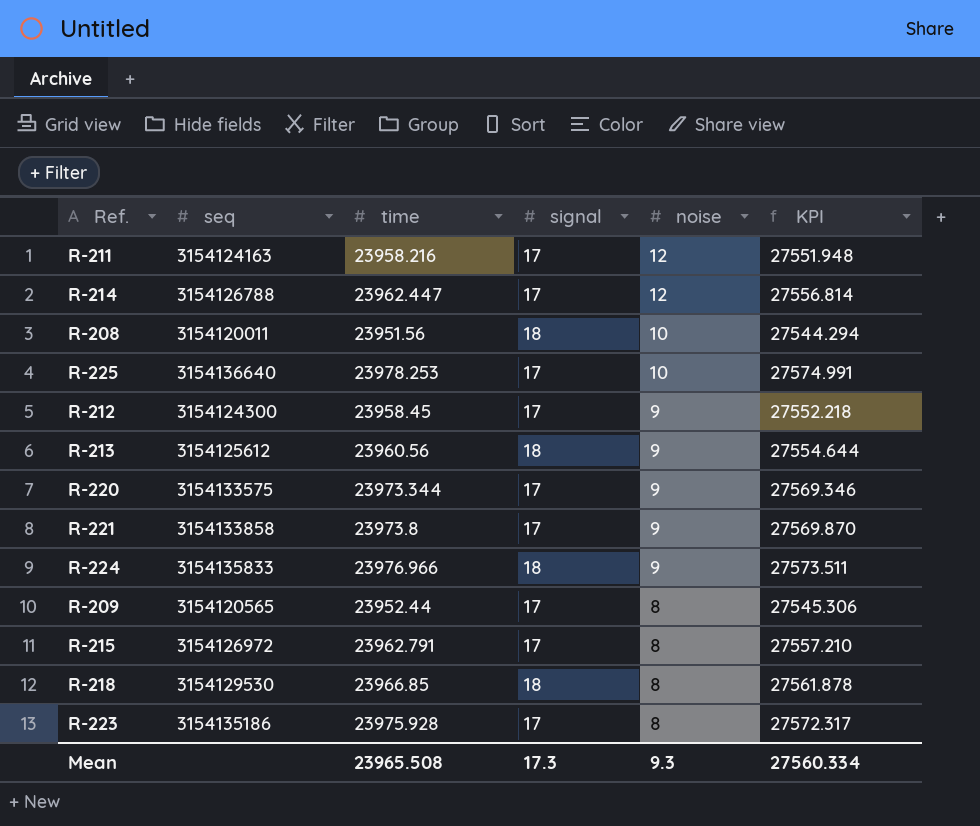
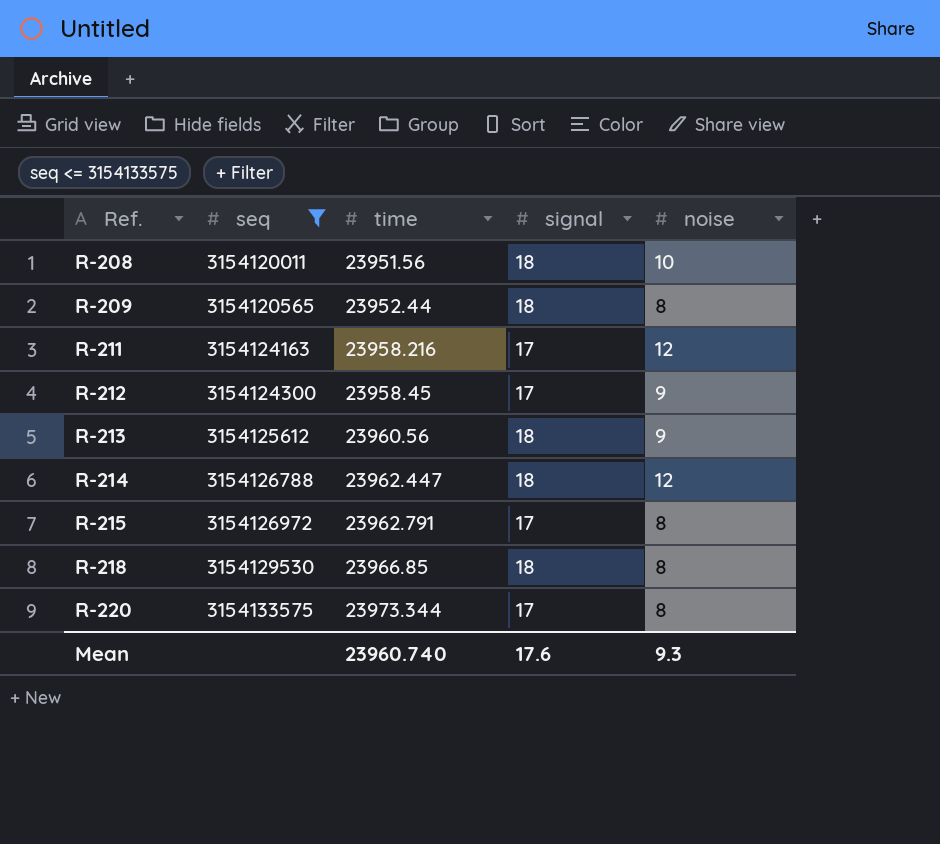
filter: none -> seq <= 3154133575
row order: noise descending -> Ref. ascending
column KPI | formula: [time] * 1.15 -> none
R-209 | signal: 17 -> 18
R-214 | signal: 17 -> 18
R-220 | noise: 9 -> 8
Mean | time: 23965.508 -> 23960.740
Mean | signal: 17.3 -> 17.6

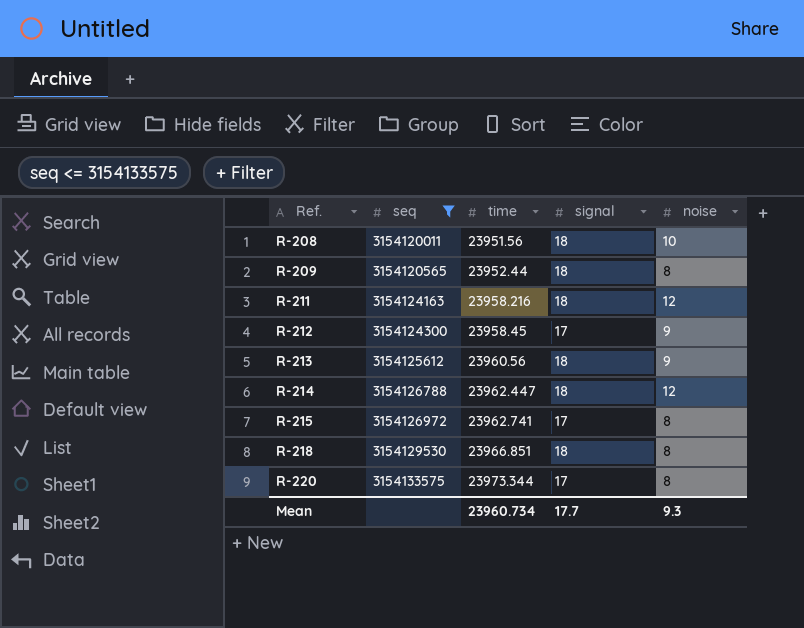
R-211 | signal: 17 -> 18
R-215 | time: 23962.791 -> 23962.741
R-218 | time: 23966.85 -> 23966.851
Mean | time: 23960.740 -> 23960.734
Mean | signal: 17.6 -> 17.7

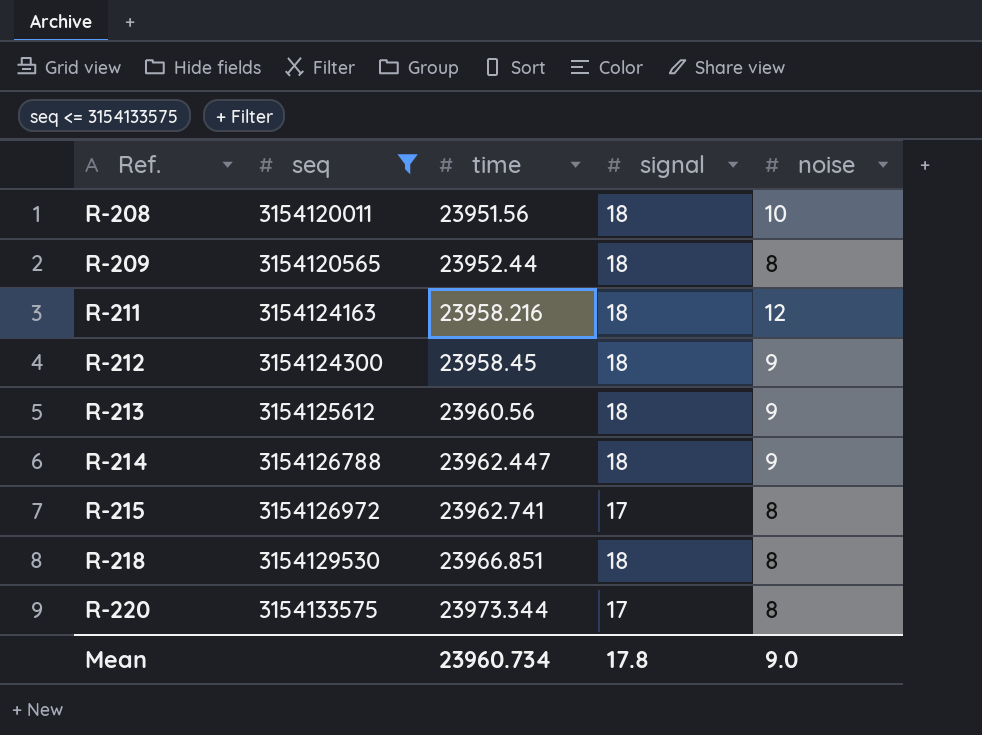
R-212 | signal: 17 -> 18
R-214 | noise: 12 -> 9
Mean | signal: 17.7 -> 17.8
Mean | noise: 9.3 -> 9.0

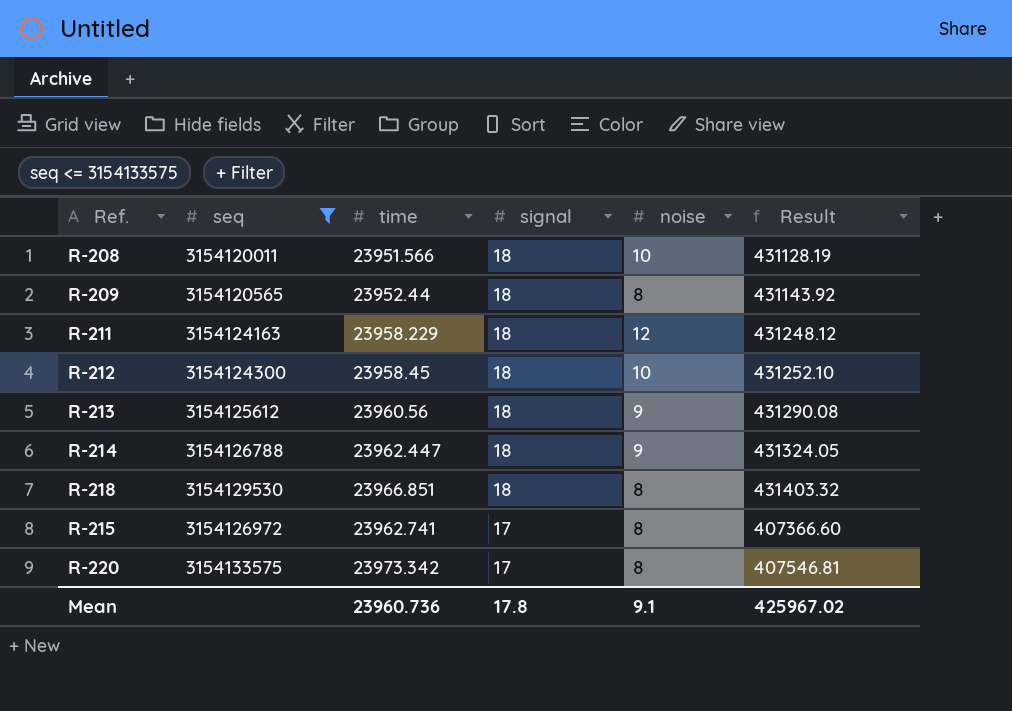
row order: Ref. ascending -> signal descending
column Result | formula: none -> [time] * [signal]
R-208 | time: 23951.56 -> 23951.566
R-211 | time: 23958.216 -> 23958.229
R-212 | noise: 9 -> 10
R-220 | time: 23973.344 -> 23973.342
Mean | time: 23960.734 -> 23960.736
Mean | noise: 9.0 -> 9.1

